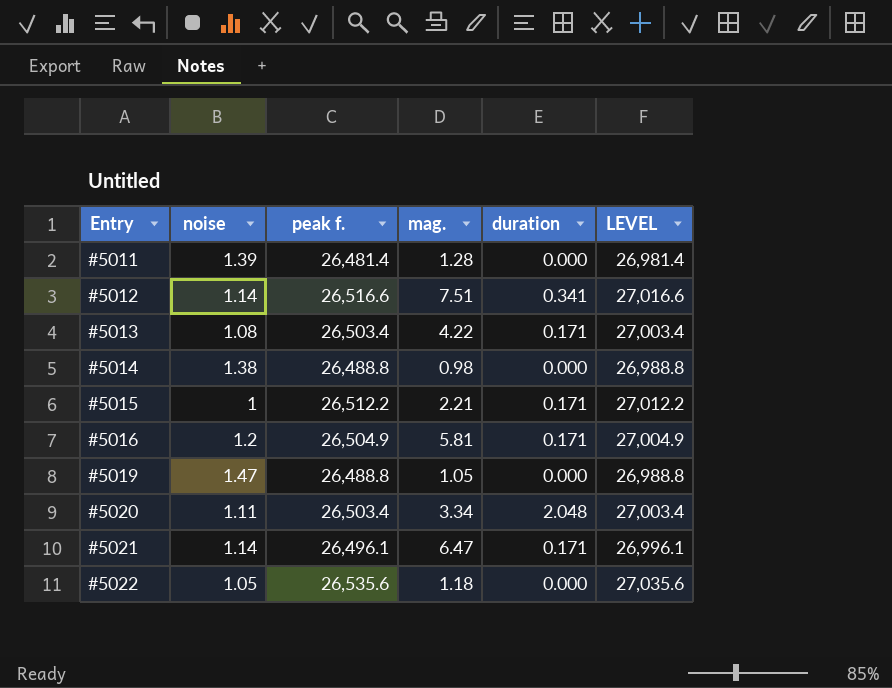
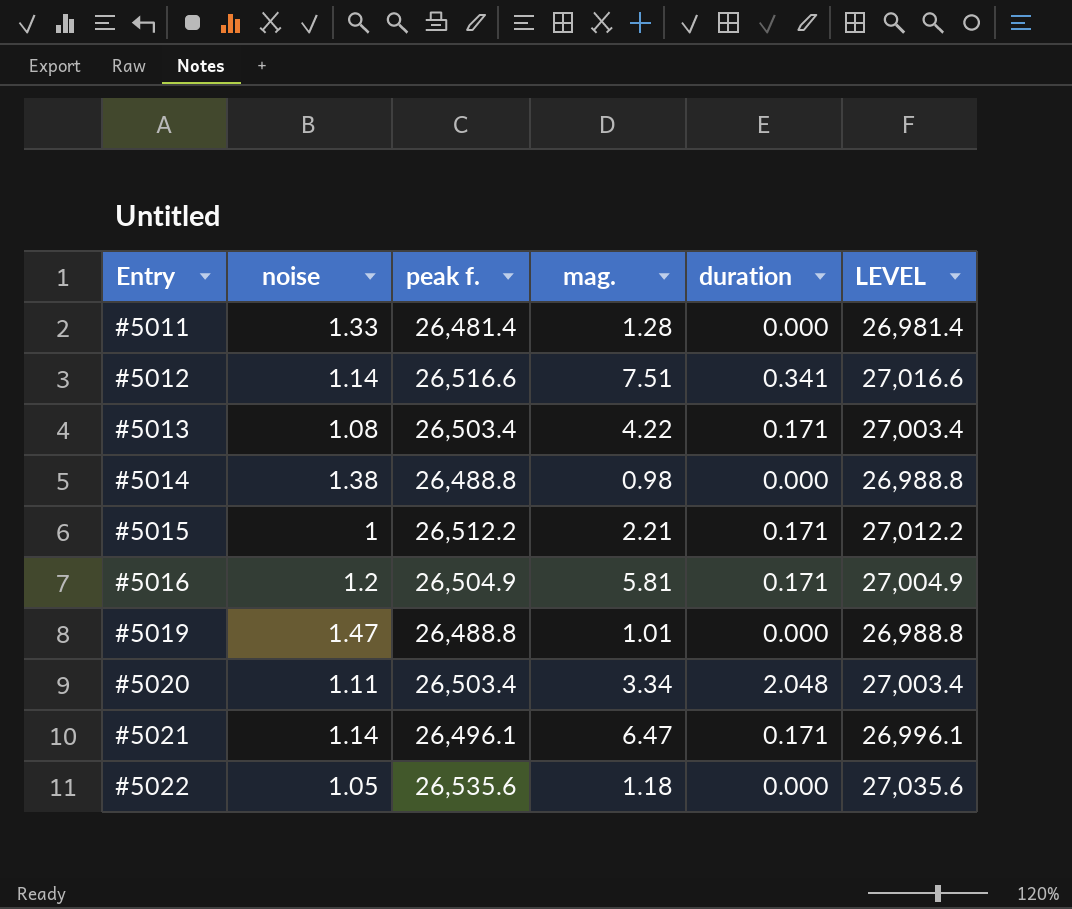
#5011 | noise: 1.39 -> 1.33
#5019 | mag.: 1.05 -> 1.01

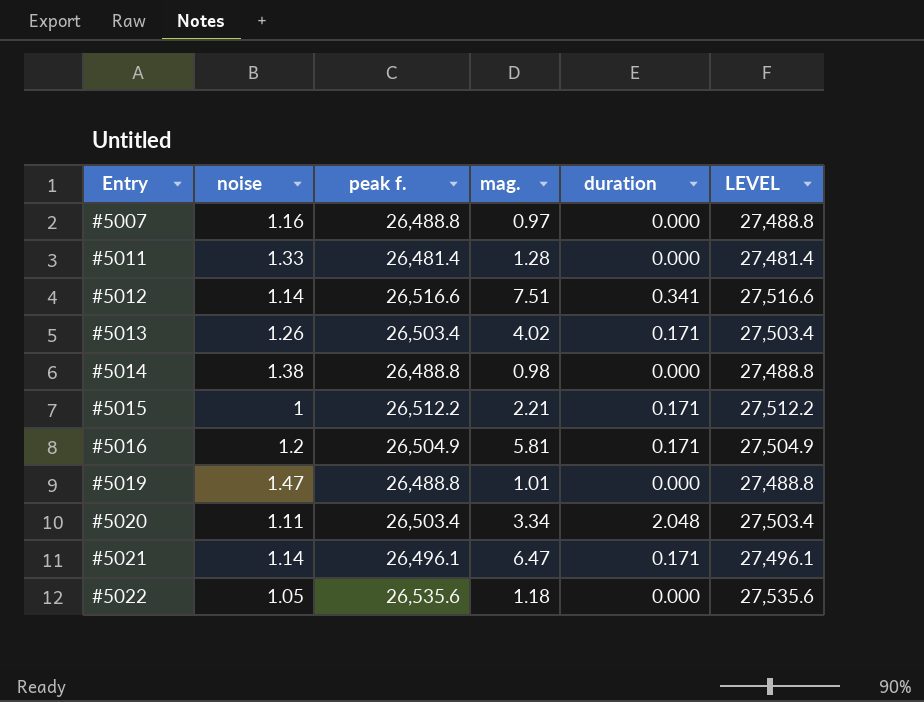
column LEVEL | formula: [peak f.] + 500 -> [peak f.] + 1000
row #5007: none -> 1.16 | 26,488.8 | 0.97 | 0.000 | 27,488.8
#5013 | noise: 1.08 -> 1.26
#5013 | mag.: 4.22 -> 4.02

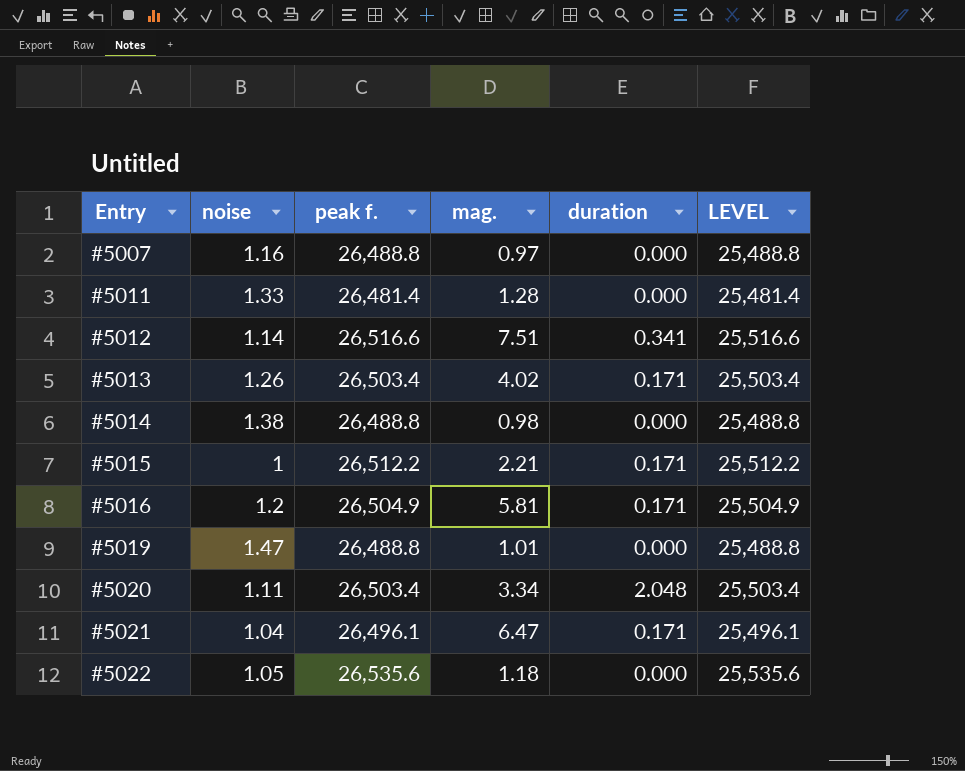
column LEVEL | formula: [peak f.] + 1000 -> [peak f.] - 1000
#5021 | noise: 1.14 -> 1.04

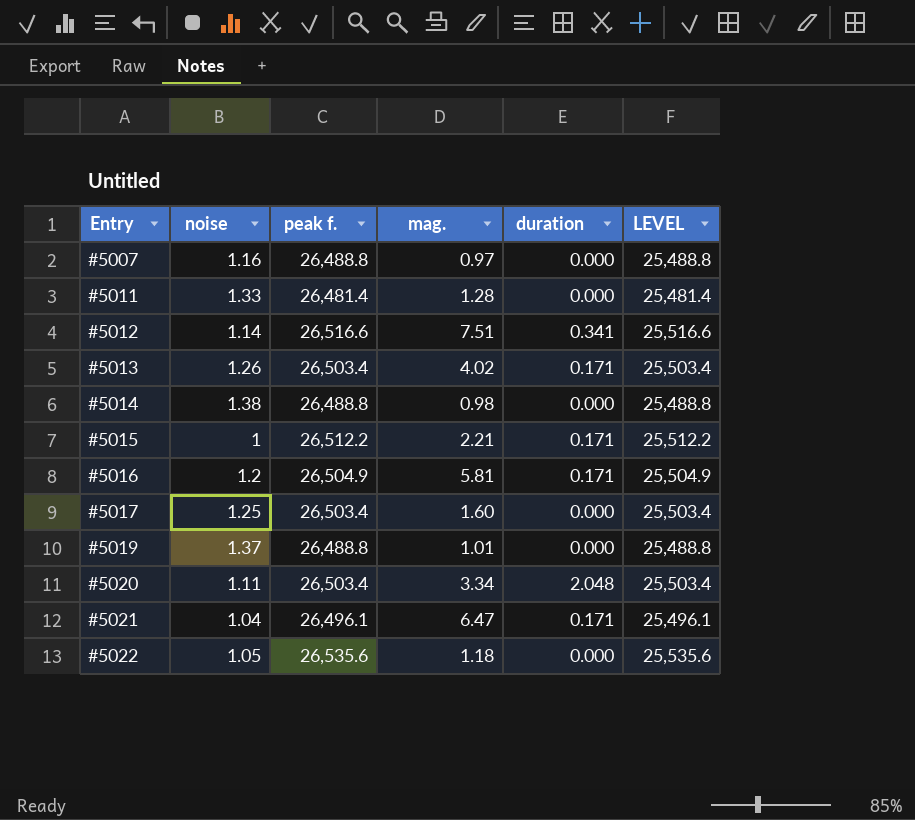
row #5017: none -> 1.25 | 26,503.4 | 1.60 | 0.000 | 25,503.4
#5019 | noise: 1.47 -> 1.37

